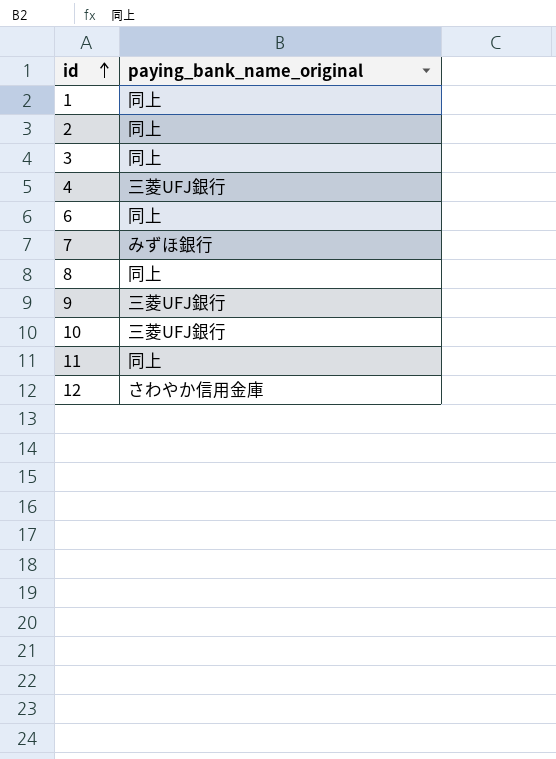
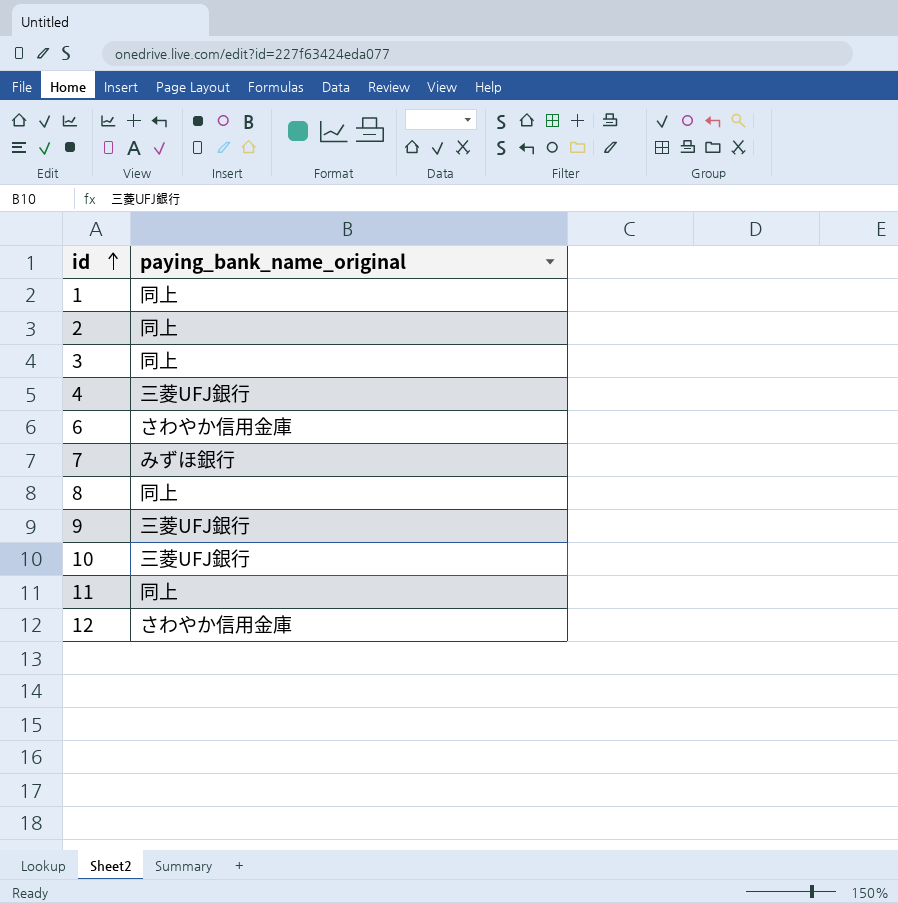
6 | paying_bank_name_original: 同上 -> さわやか信用金庫

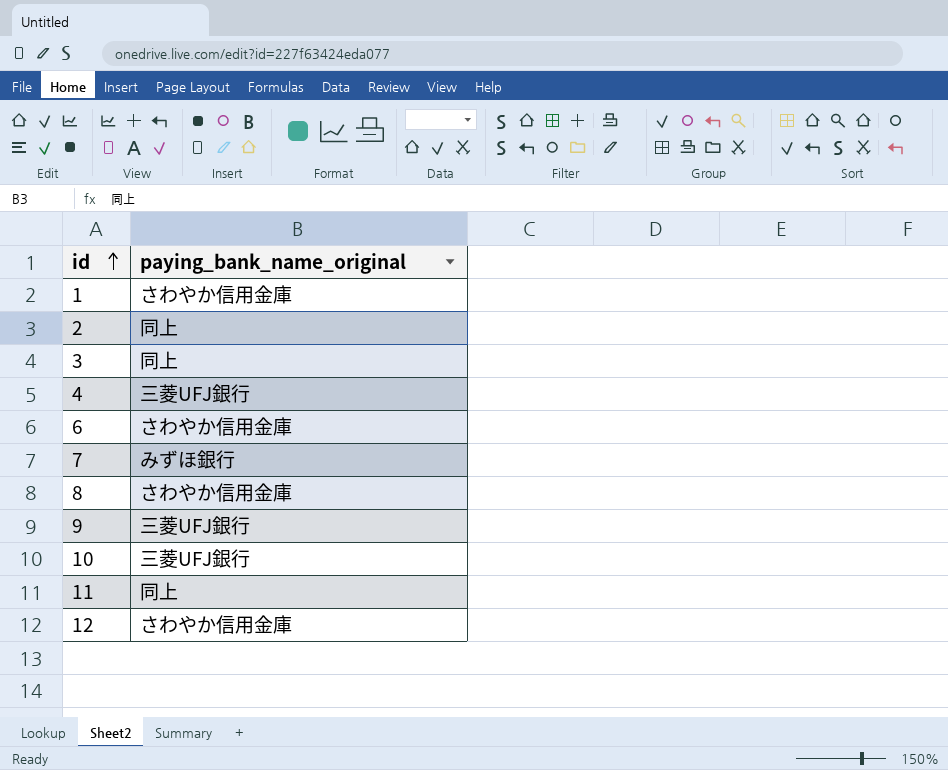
1 | paying_bank_name_original: 同上 -> さわやか信用金庫
8 | paying_bank_name_original: 同上 -> さわやか信用金庫

